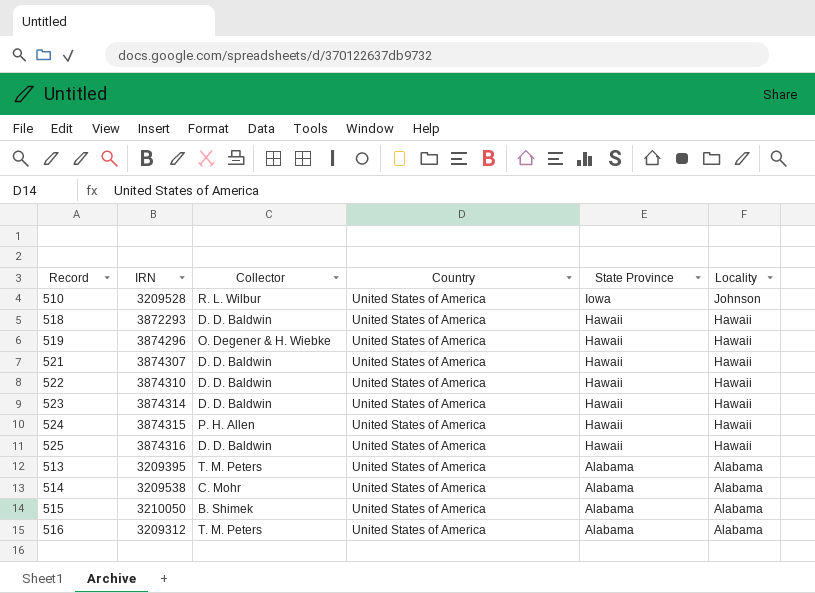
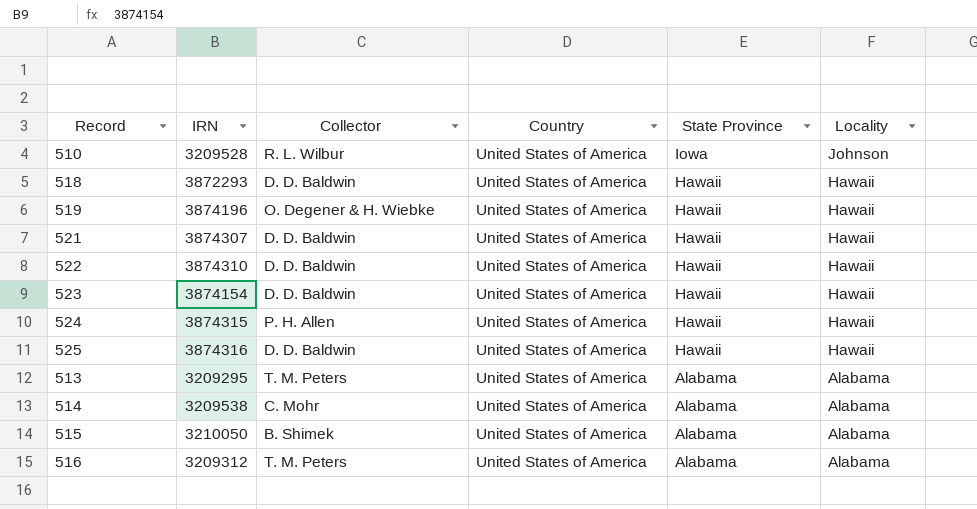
519 | IRN: 3874296 -> 3874196
523 | IRN: 3874314 -> 3874154
513 | IRN: 3209395 -> 3209295

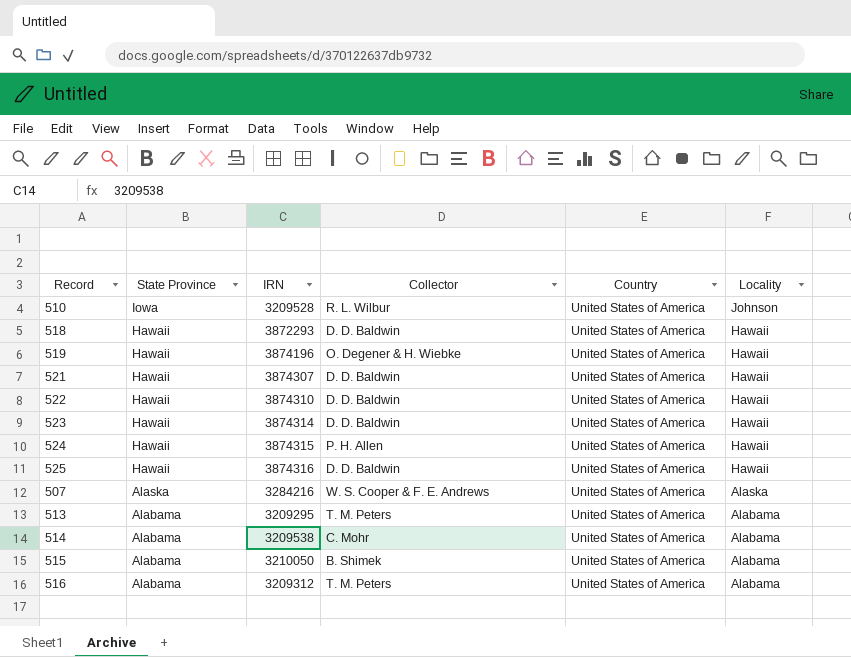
column State Province | position: 5 -> 2
523 | IRN: 3874154 -> 3874314
row 507: none -> Alaska | 3284216 | W. S. Cooper & F. E. Andrews | United States of America | Alaska

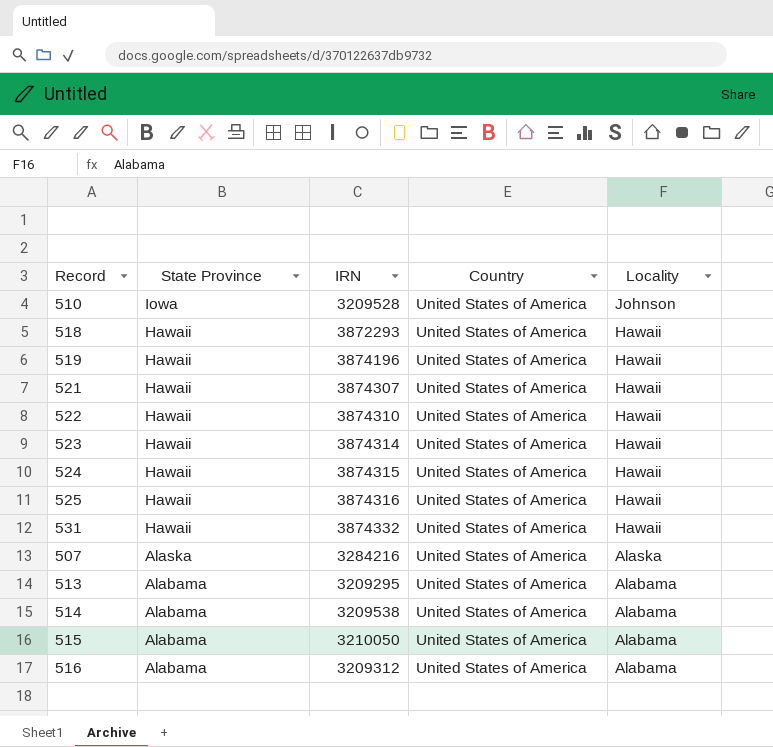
column Collector | position: 4 -> none
row 531: none -> Hawaii | 3874332 | United States of America | Hawaii

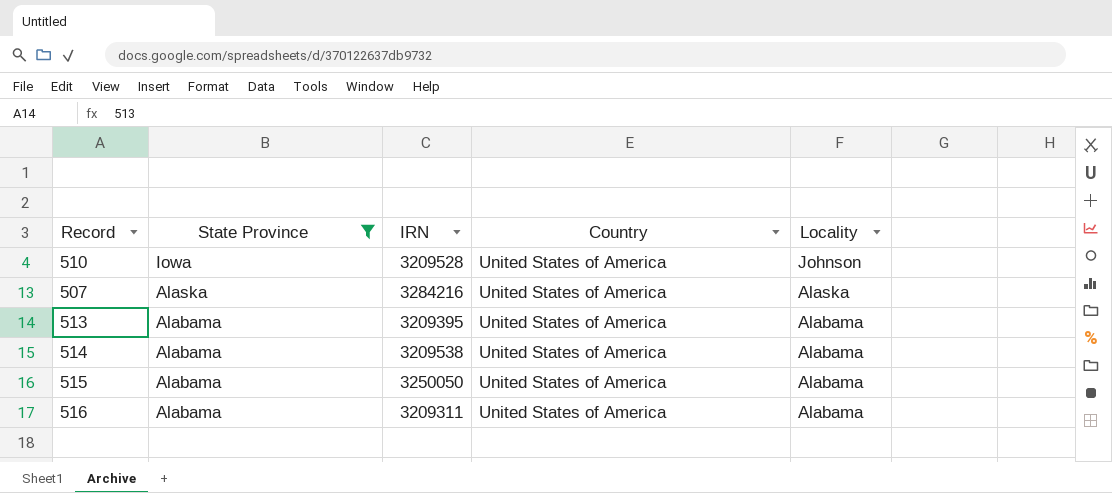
filter: none -> State Province != Hawaii
513 | IRN: 3209295 -> 3209395
515 | IRN: 3210050 -> 3250050
516 | IRN: 3209312 -> 3209311

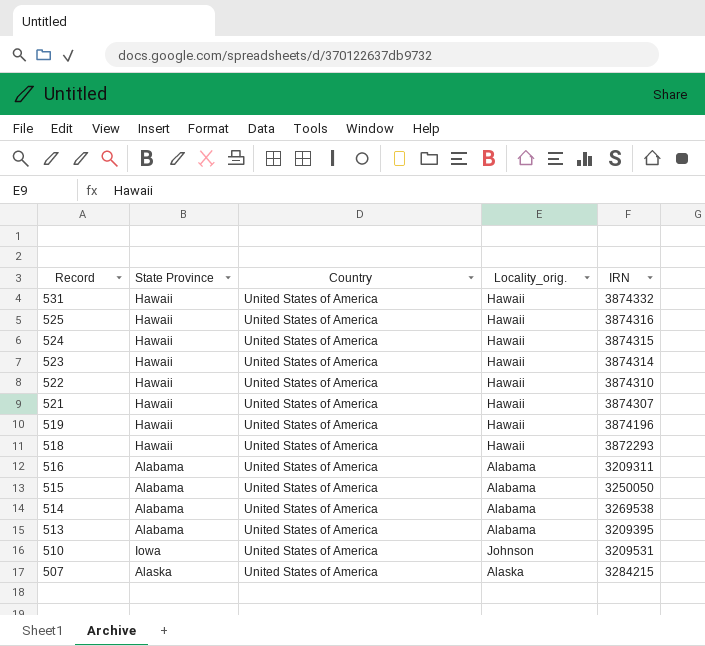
filter: State Province != Hawaii -> none
row order: State Province descending -> Record descending
column name: Locality -> Locality_orig.
column IRN | position: 3 -> 5
514 | IRN: 3209538 -> 3269538
510 | IRN: 3209528 -> 3209531
507 | IRN: 3284216 -> 3284215

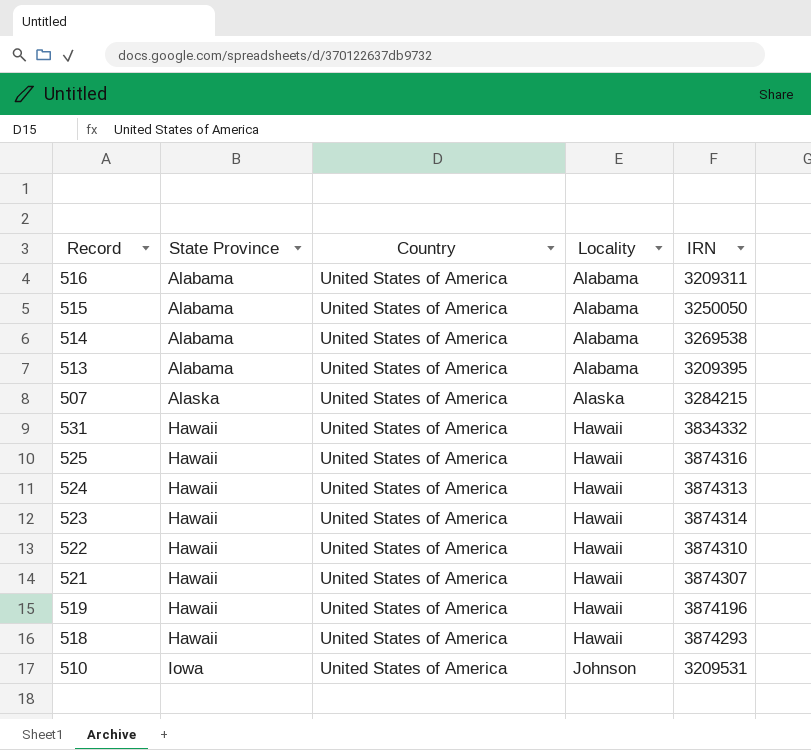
row order: Record descending -> State Province ascending
column name: Locality_orig. -> Locality
531 | IRN: 3874332 -> 3834332
524 | IRN: 3874315 -> 3874313
518 | IRN: 3872293 -> 3874293

